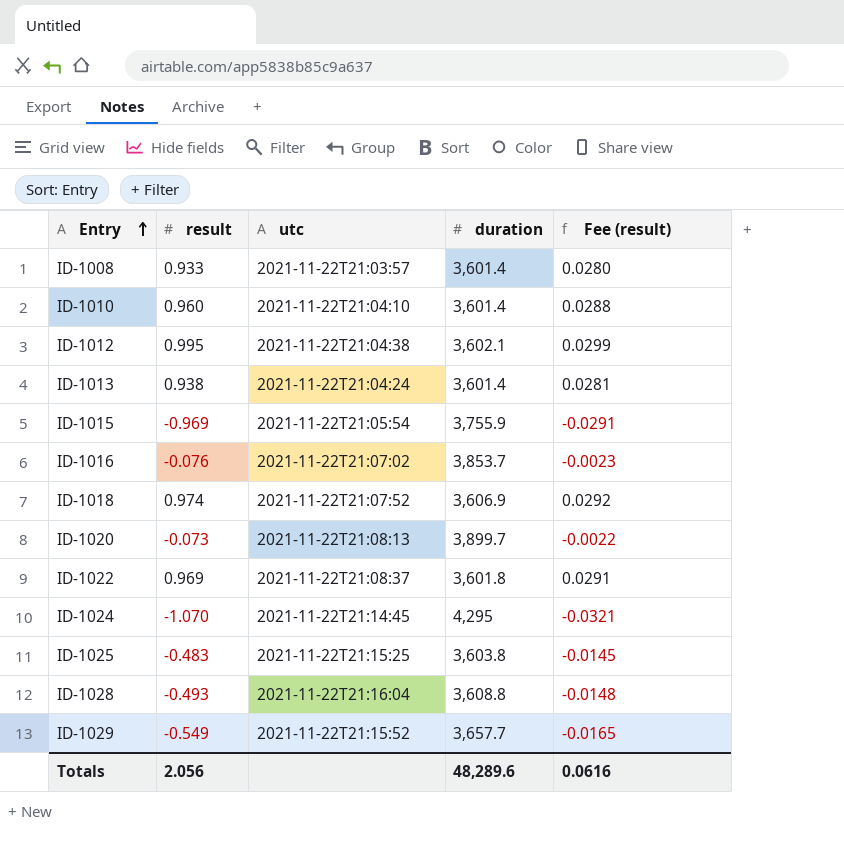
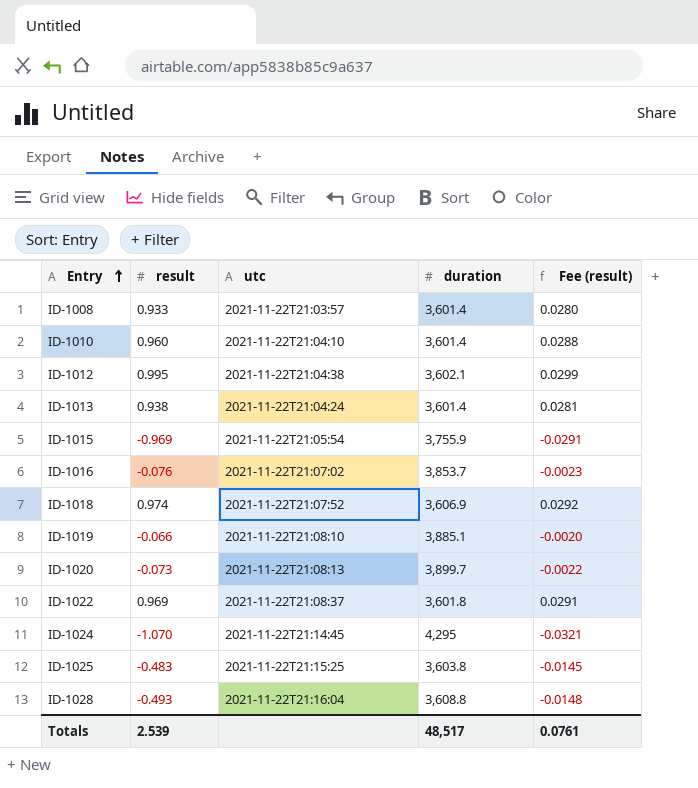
row ID-1029: -0.549 | 2021-11-22T21:15:52 | 3,657.7 | -0.0165 -> none
row ID-1019: none -> -0.066 | 2021-11-22T21:08:10 | 3,885.1 | -0.0020
Totals | result: 2.056 -> 2.539
Totals | duration: 48,289.6 -> 48,517
Totals | Fee (result): 0.0616 -> 0.0761

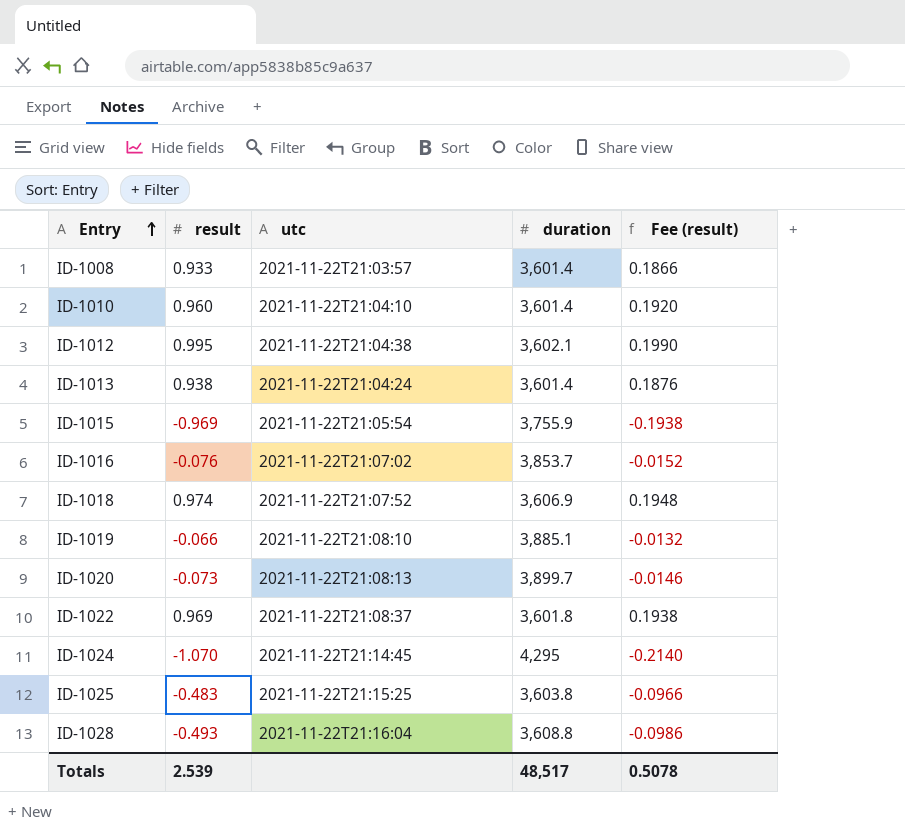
column Fee (result) | formula: [result] * 0.03 -> [result] * 0.2
Totals | Fee (result): 0.0761 -> 0.5078

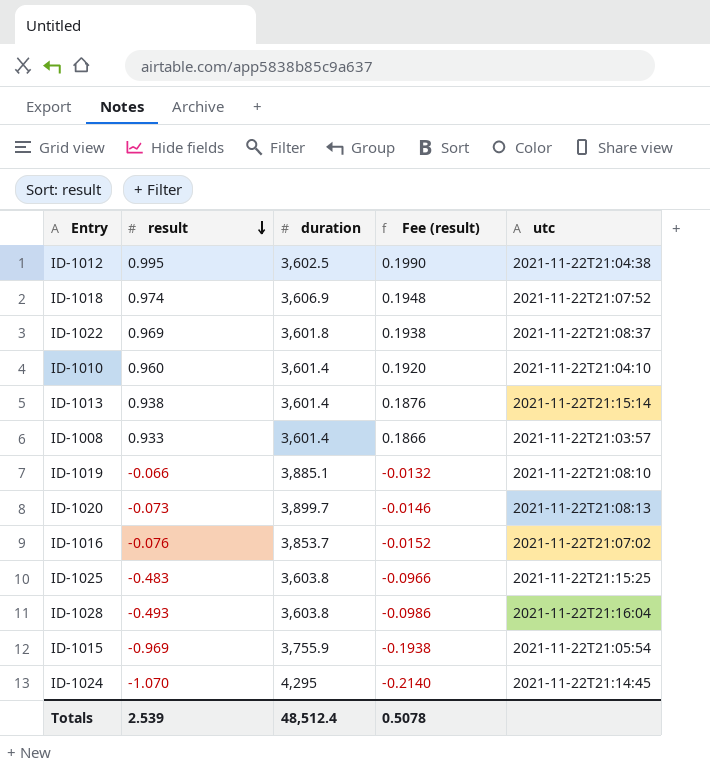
row order: Entry ascending -> result descending
column utc | position: 3 -> 5
ID-1012 | duration: 3,602.1 -> 3,602.5
ID-1013 | utc: 2021-11-22T21:04:24 -> 2021-11-22T21:15:14
ID-1028 | duration: 3,608.8 -> 3,603.8
Totals | duration: 48,517 -> 48,512.4

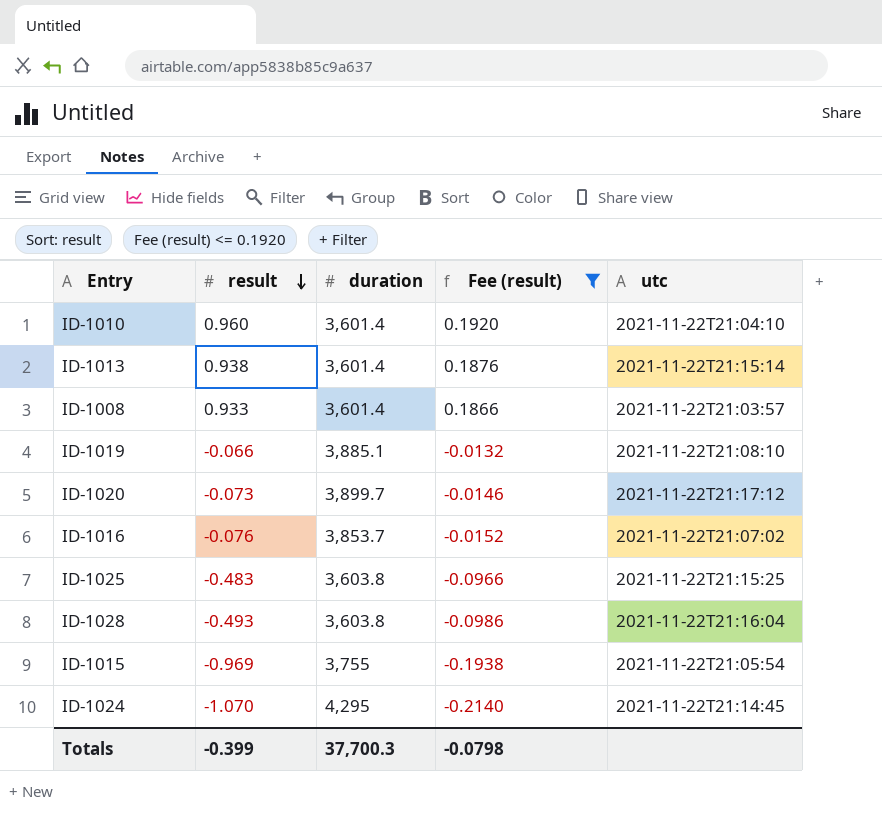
filter: none -> Fee (result) <= 0.1920
ID-1020 | utc: 2021-11-22T21:08:13 -> 2021-11-22T21:17:12
ID-1015 | duration: 3,755.9 -> 3,755
Totals | result: 2.539 -> -0.399
Totals | duration: 48,512.4 -> 37,700.3
Totals | Fee (result): 0.5078 -> -0.0798

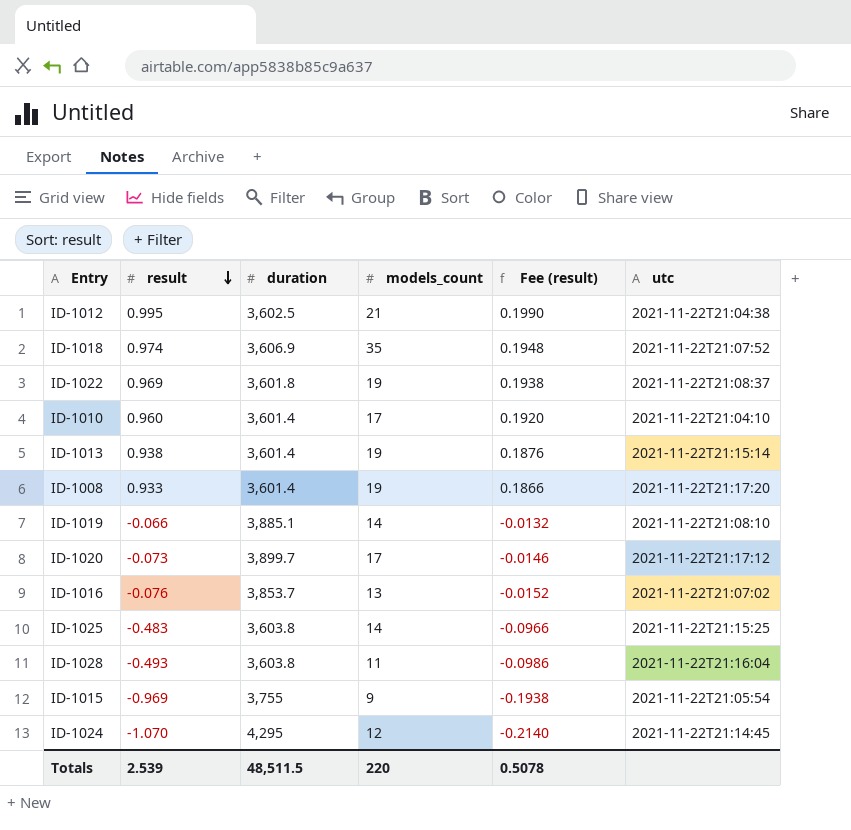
filter: Fee (result) <= 0.1920 -> none
column models_count | position: none -> 4
ID-1008 | utc: 2021-11-22T21:03:57 -> 2021-11-22T21:17:20
Totals | result: -0.399 -> 2.539
Totals | duration: 37,700.3 -> 48,511.5
Totals | Fee (result): -0.0798 -> 0.5078

